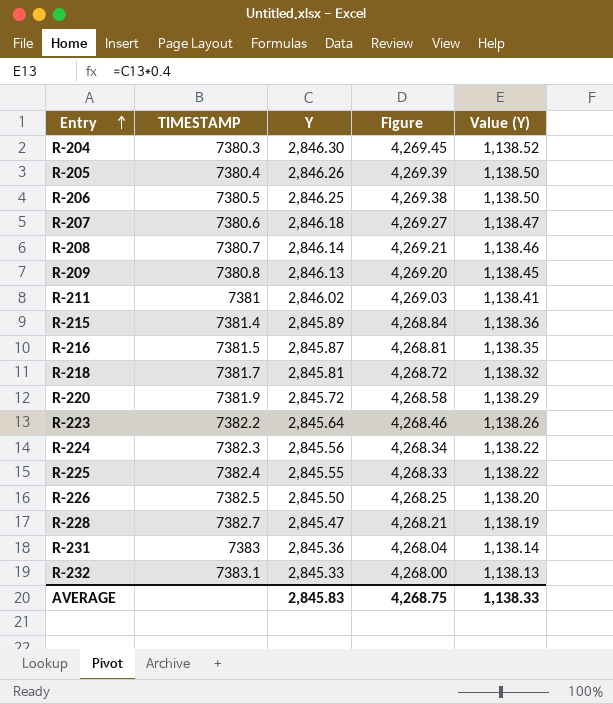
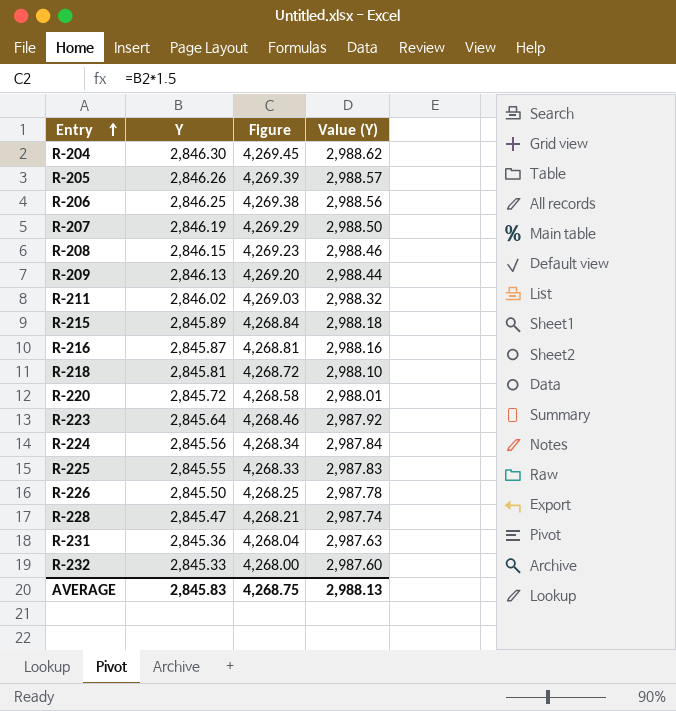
column TIMESTAMP | position: 2 -> none
column Value (Y) | formula: [Y] * 0.4 -> [Y] * 1.05
R-207 | Y: 2,846.18 -> 2,846.19
R-207 | Figure: 4,269.27 -> 4,269.29
R-208 | Y: 2,846.14 -> 2,846.15
R-208 | Figure: 4,269.21 -> 4,269.23
AVERAGE | Value (Y): 1,138.33 -> 2,988.13

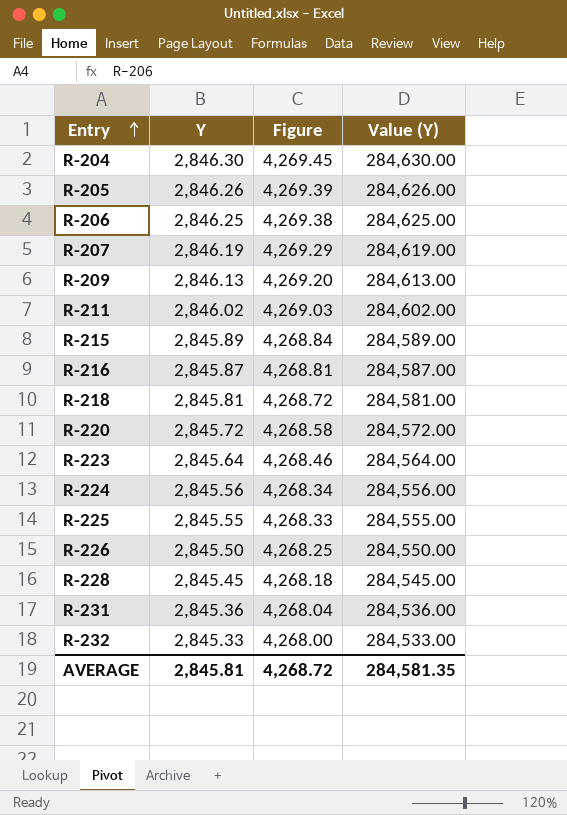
column Value (Y) | formula: [Y] * 1.05 -> [Y] * 100
row R-208: 2,846.15 | 4,269.23 | 2,988.46 -> none
R-228 | Y: 2,845.47 -> 2,845.45
R-228 | Figure: 4,268.21 -> 4,268.18
AVERAGE | Y: 2,845.83 -> 2,845.81
AVERAGE | Figure: 4,268.75 -> 4,268.72
AVERAGE | Value (Y): 2,988.13 -> 284,581.35

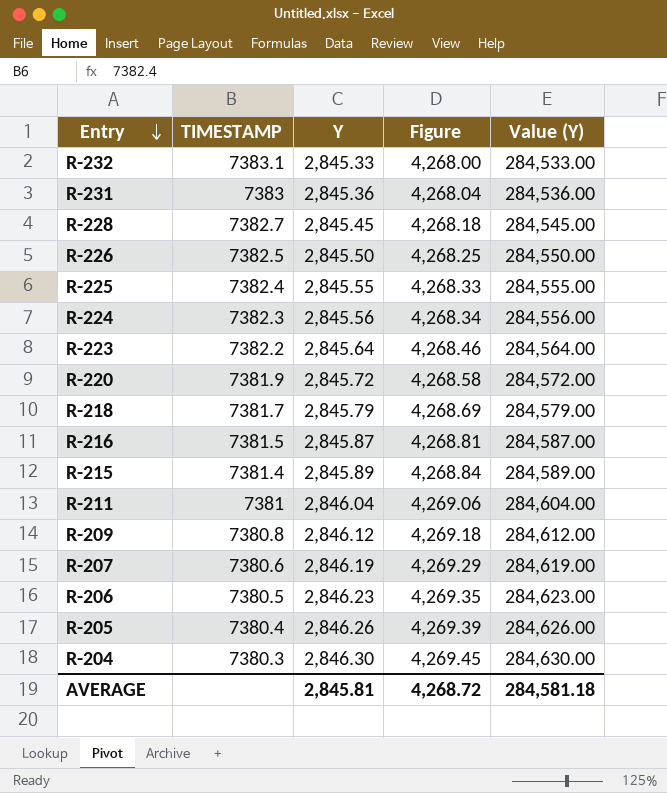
row order: Entry ascending -> Entry descending
column TIMESTAMP | position: none -> 2
R-218 | Y: 2,845.81 -> 2,845.79
R-218 | Figure: 4,268.72 -> 4,268.69
R-218 | Value (Y): 284,581.00 -> 284,579.00
R-211 | Y: 2,846.02 -> 2,846.04
R-211 | Figure: 4,269.03 -> 4,269.06
R-211 | Value (Y): 284,602.00 -> 284,604.00
R-209 | Y: 2,846.13 -> 2,846.12
R-209 | Figure: 4,269.20 -> 4,269.18
R-209 | Value (Y): 284,613.00 -> 284,612.00
R-206 | Y: 2,846.25 -> 2,846.23
R-206 | Figure: 4,269.38 -> 4,269.35
R-206 | Value (Y): 284,625.00 -> 284,623.00
AVERAGE | Value (Y): 284,581.35 -> 284,581.18

